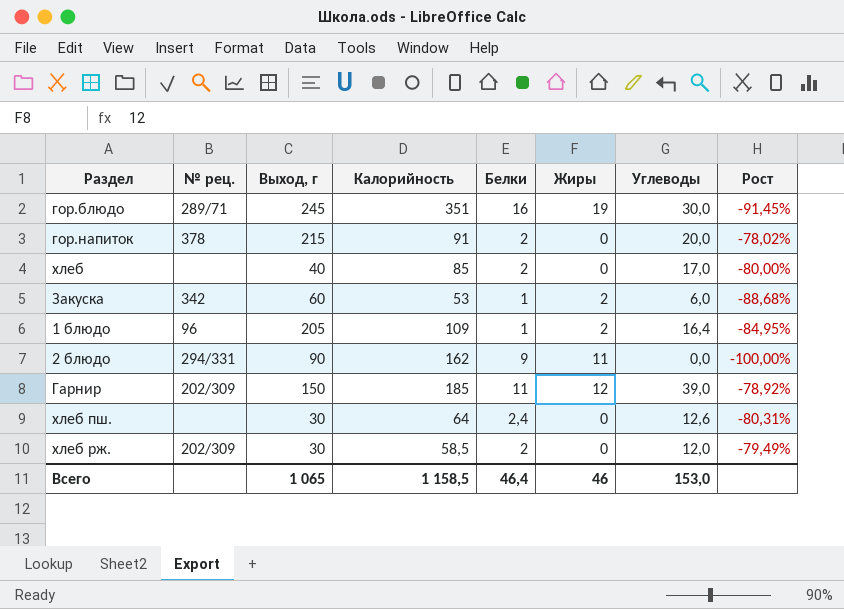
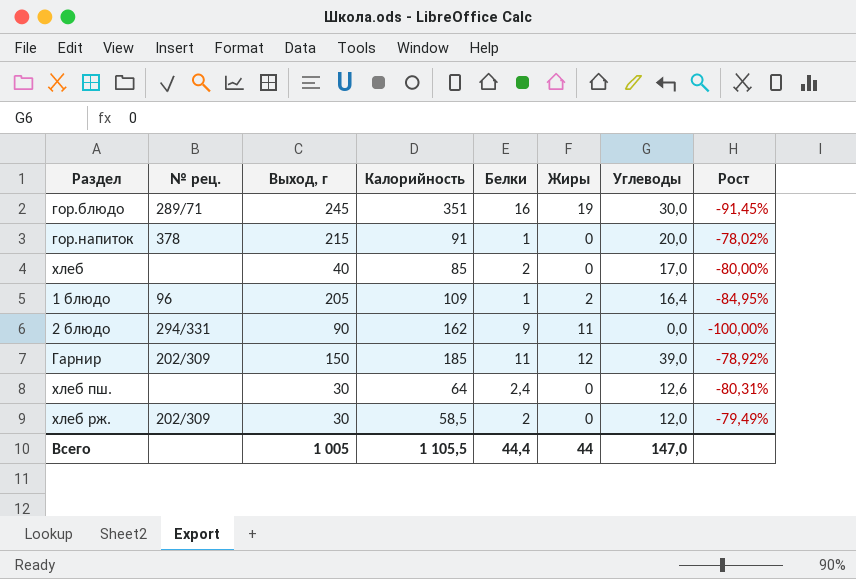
row Закуска: 342 | 60 | 53 | 1 | 2 | 6,0 | -88,68% -> none
гор.напиток | Белки: 2 -> 1
Всего | Выход, г: 1 065 -> 1 005
Всего | Калорийность: 1 158,5 -> 1 105,5
Всего | Белки: 46,4 -> 44,4
Всего | Жиры: 46 -> 44
Всего | Углеводы: 153,0 -> 147,0

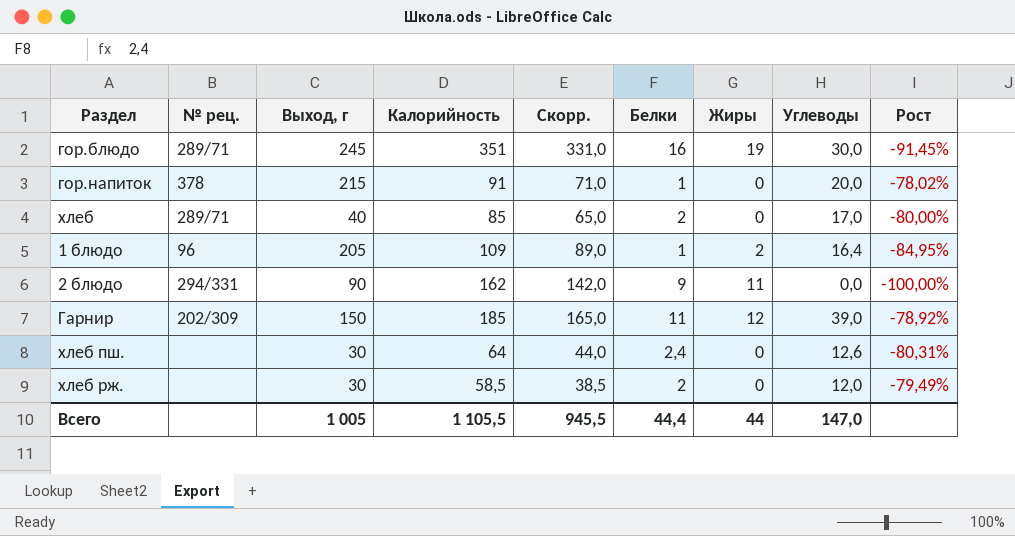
column Скорр. | formula: none -> [Калорийность] - 20
хлеб | № рец.: none -> 289/71
хлеб рж. | № рец.: 202/309 -> none

